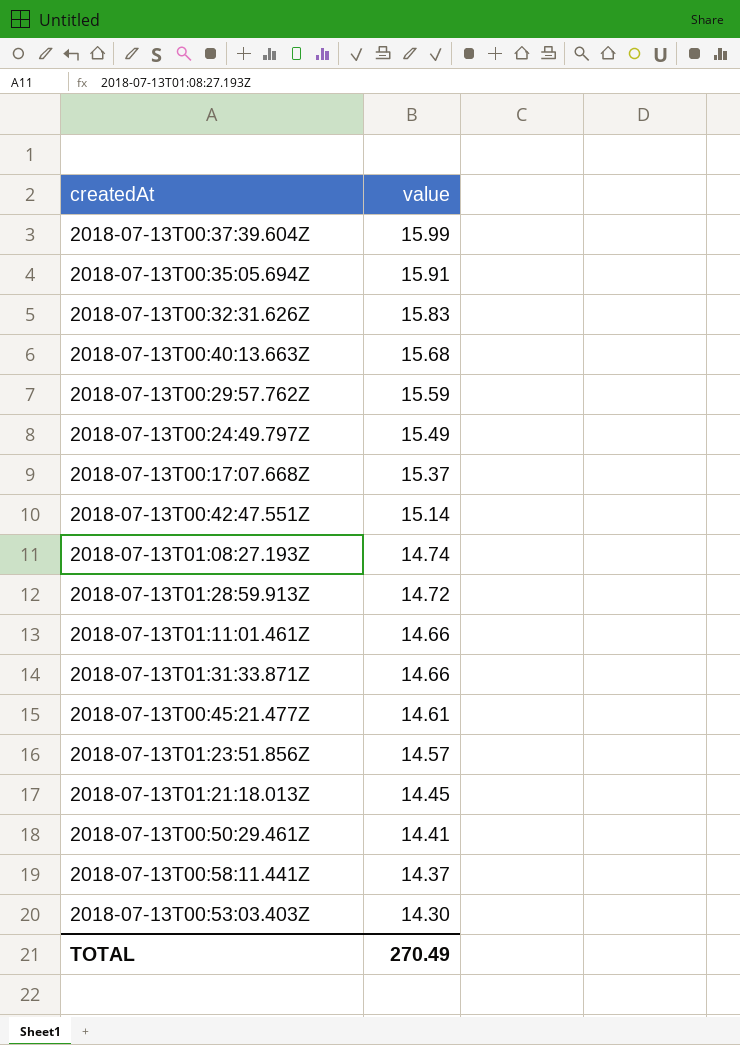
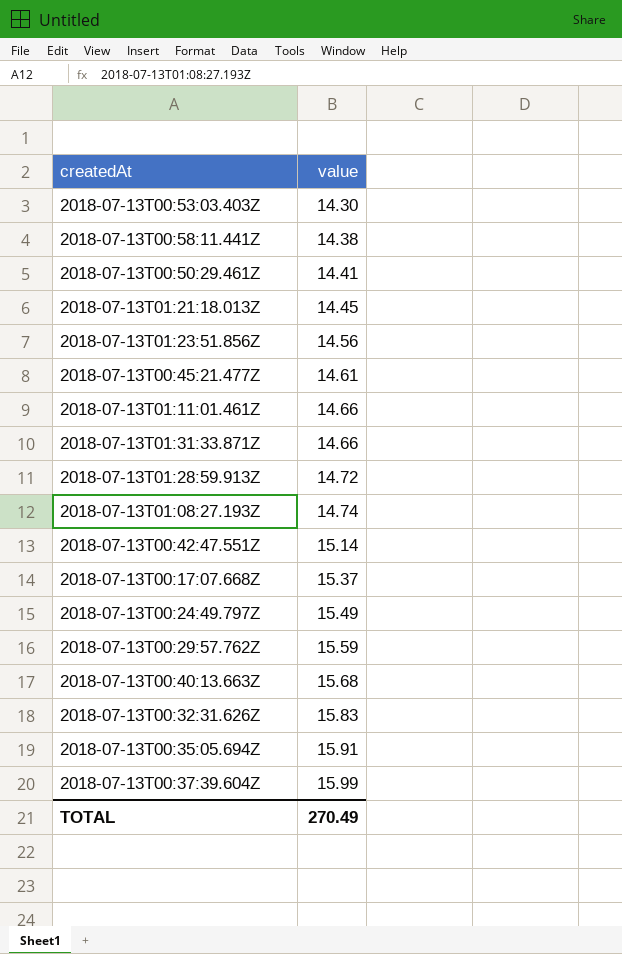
row order: value descending -> value ascending
2018-07-13T00:58:11.441Z | value: 14.37 -> 14.38
2018-07-13T01:23:51.856Z | value: 14.57 -> 14.56

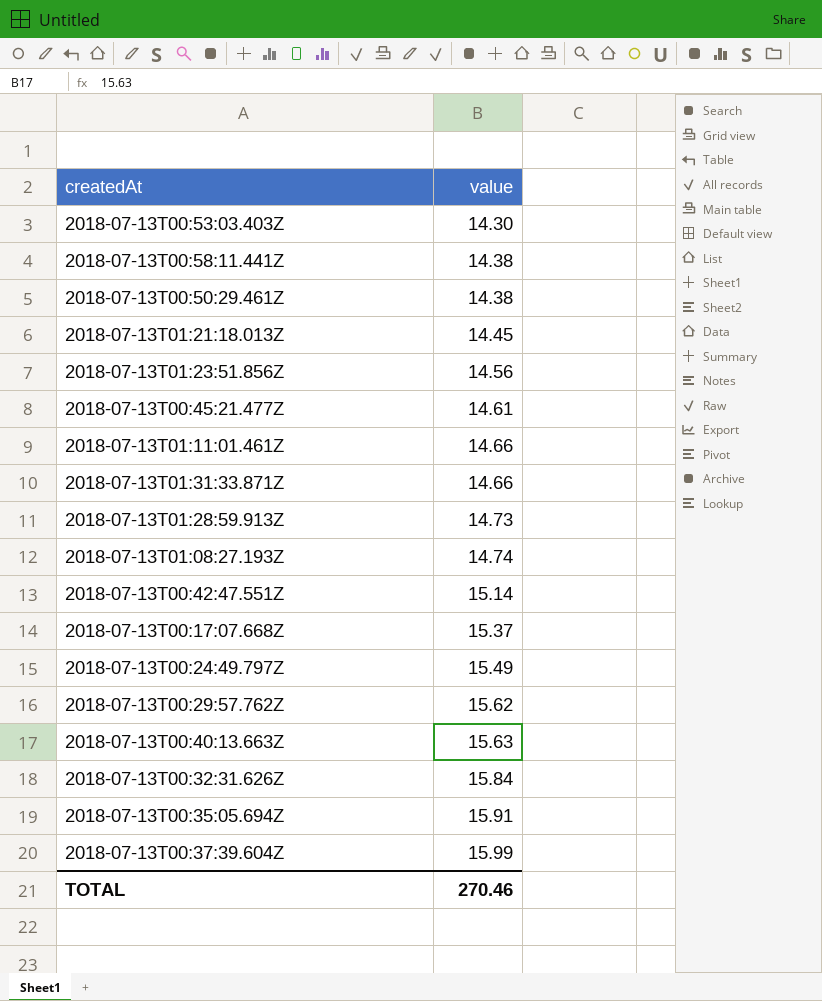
2018-07-13T00:50:29.461Z | value: 14.41 -> 14.38
2018-07-13T01:28:59.913Z | value: 14.72 -> 14.73
2018-07-13T00:29:57.762Z | value: 15.59 -> 15.62
2018-07-13T00:40:13.663Z | value: 15.68 -> 15.63
2018-07-13T00:32:31.626Z | value: 15.83 -> 15.84
TOTAL | value: 270.49 -> 270.46

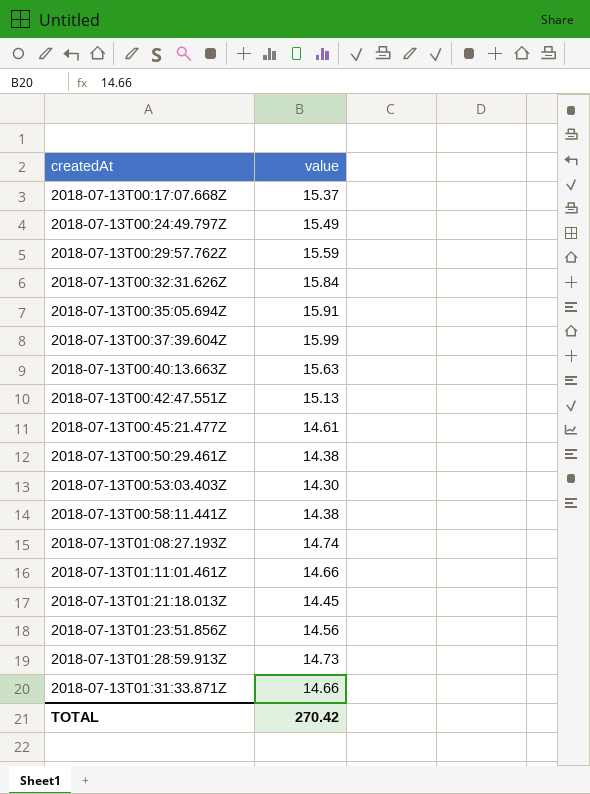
row order: value ascending -> createdAt ascending
2018-07-13T00:29:57.762Z | value: 15.62 -> 15.59
2018-07-13T00:42:47.551Z | value: 15.14 -> 15.13
TOTAL | value: 270.46 -> 270.42

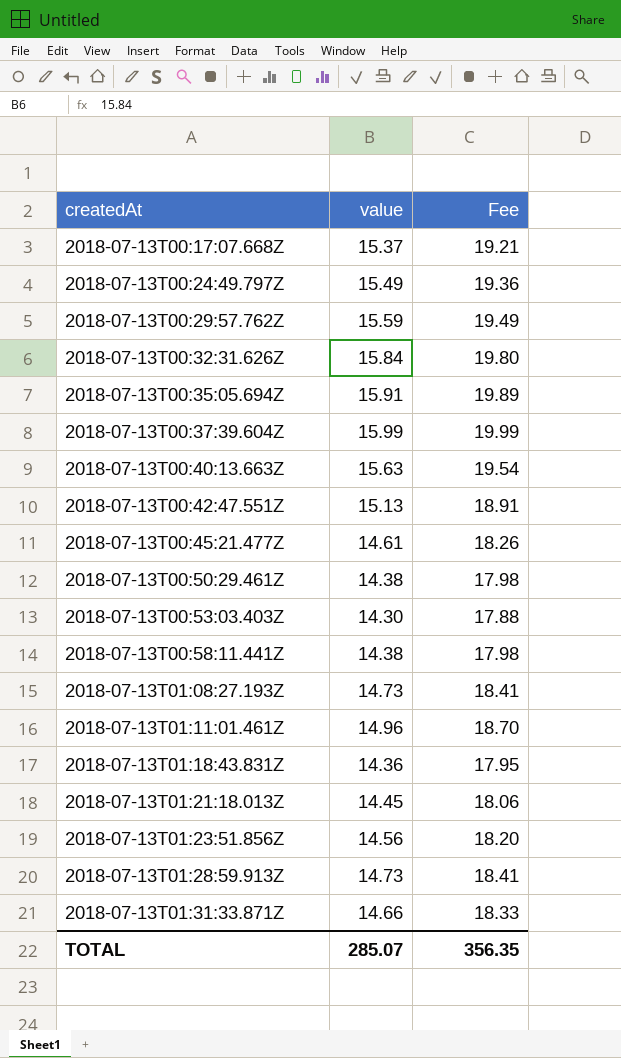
column Fee | formula: none -> [value] * 1.25
2018-07-13T01:08:27.193Z | value: 14.74 -> 14.73
2018-07-13T01:11:01.461Z | value: 14.66 -> 14.96
row 2018-07-13T01:18:43.831Z: none -> 14.36 | 17.95
TOTAL | value: 270.42 -> 285.07

